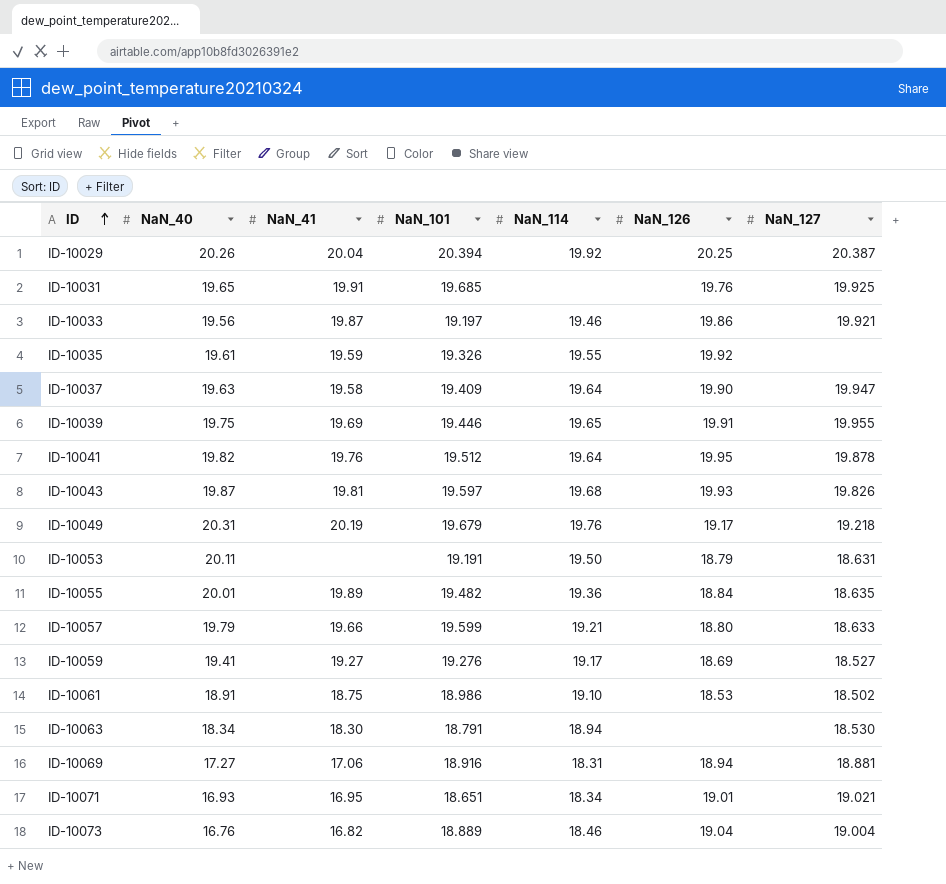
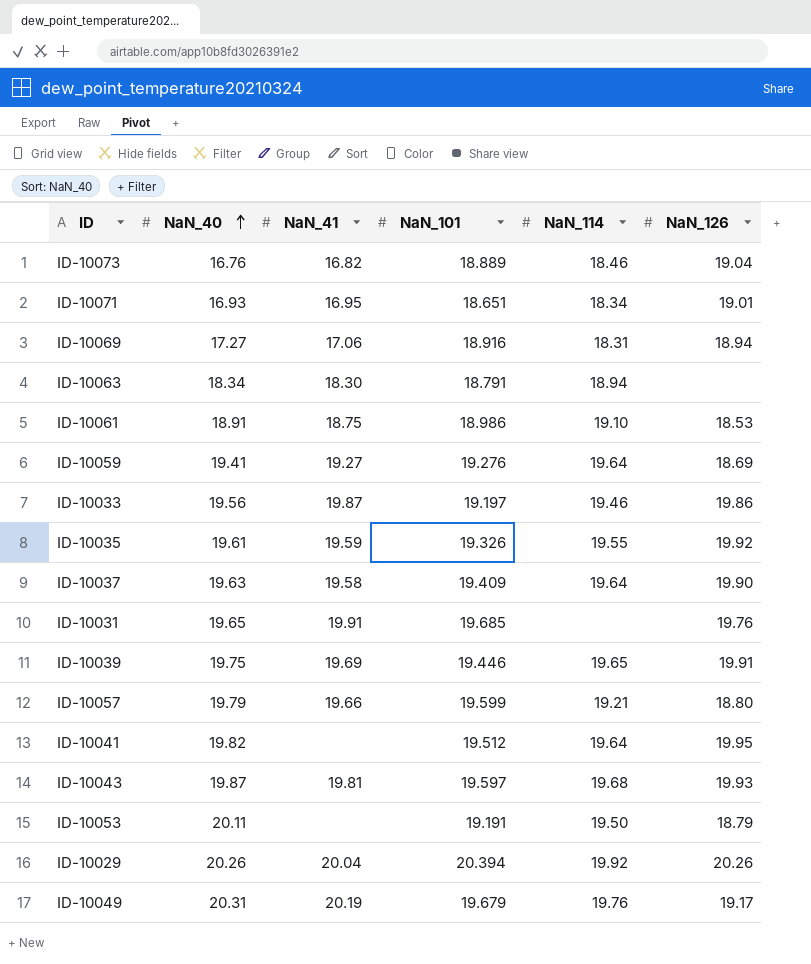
row order: ID ascending -> NaN_40 ascending
column NaN_127 | position: 7 -> none
row ID-10055: 20.01 | 19.89 | 19.482 | 19.36 | 18.84 | 18.635 -> none
ID-10059 | NaN_114: 19.17 -> 19.64
ID-10041 | NaN_41: 19.76 -> none
ID-10029 | NaN_126: 20.25 -> 20.26

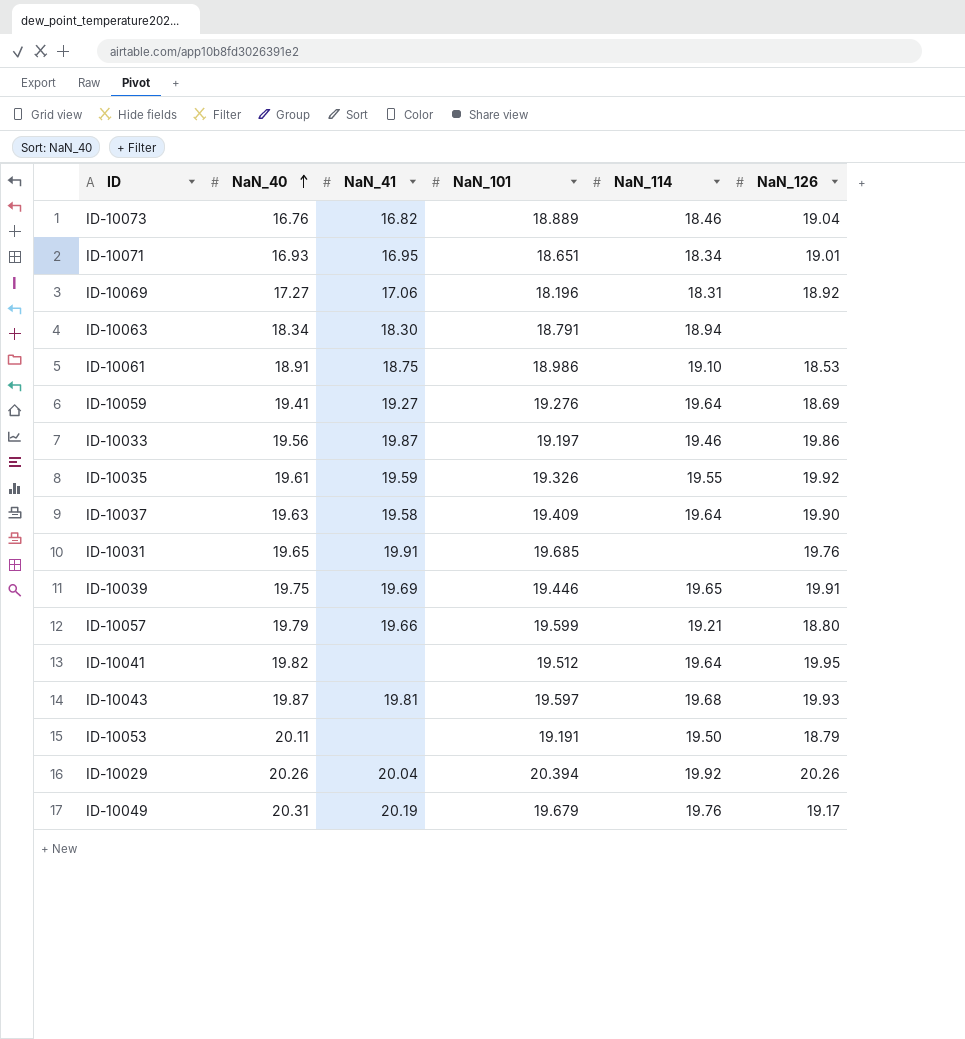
ID-10069 | NaN_101: 18.916 -> 18.196
ID-10069 | NaN_126: 18.94 -> 18.92

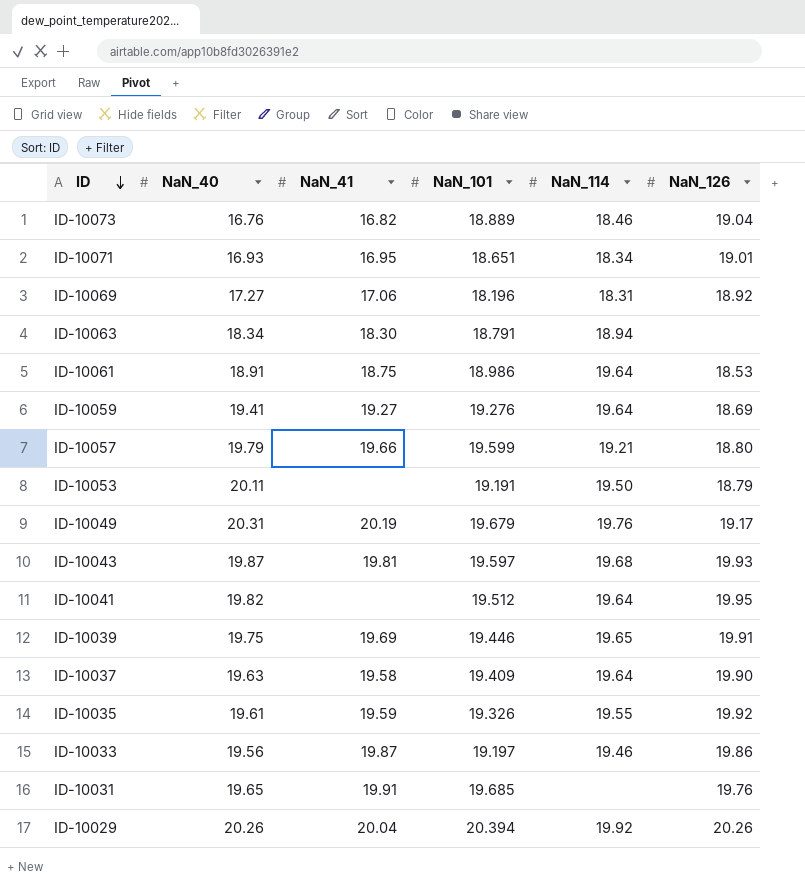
row order: NaN_40 ascending -> ID descending
ID-10061 | NaN_114: 19.10 -> 19.64

